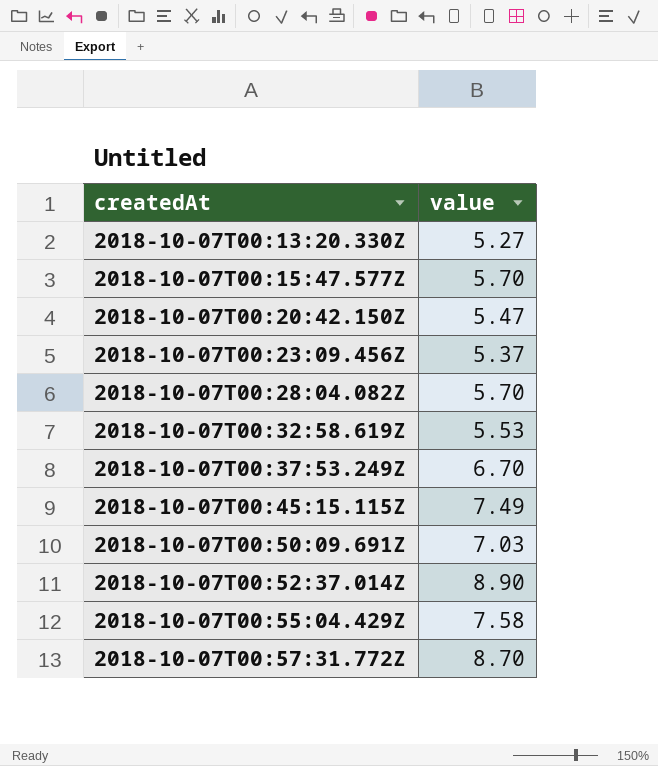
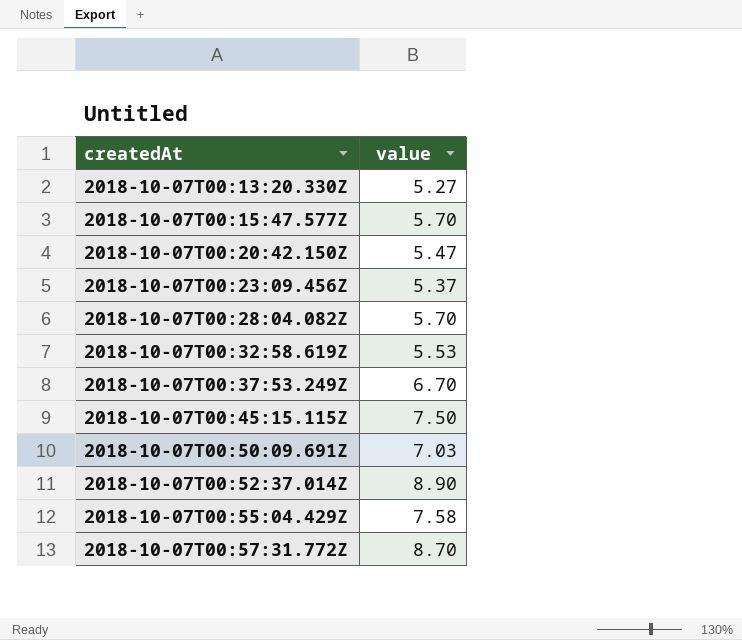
2018-10-07T00:45:15.115Z | value: 7.49 -> 7.50

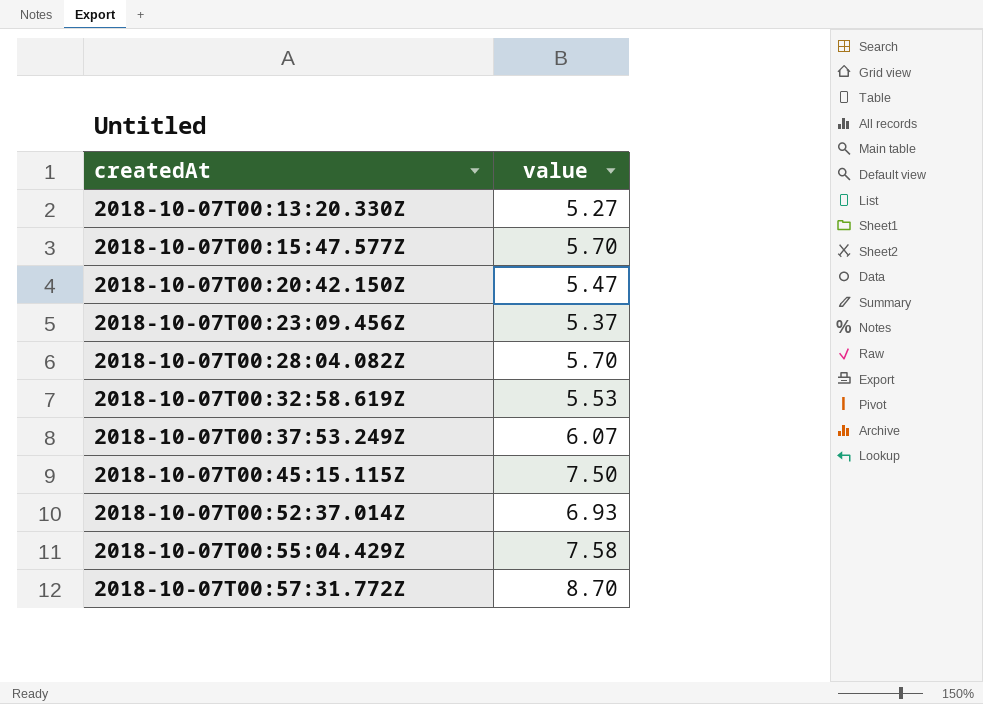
row 2018-10-07T00:50:09.691Z: 7.03 -> none
2018-10-07T00:37:53.249Z | value: 6.70 -> 6.07
2018-10-07T00:52:37.014Z | value: 8.90 -> 6.93

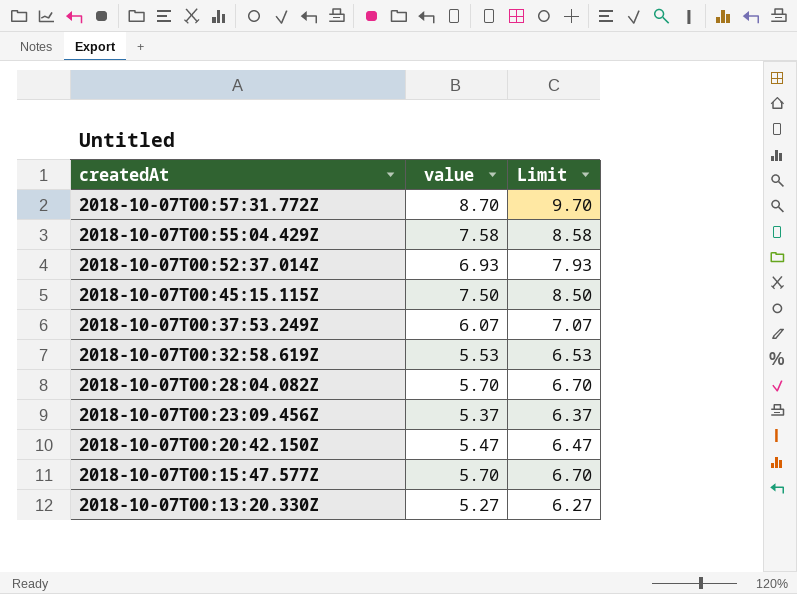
row order: createdAt ascending -> createdAt descending
column Limit | formula: none -> [value] + 1

